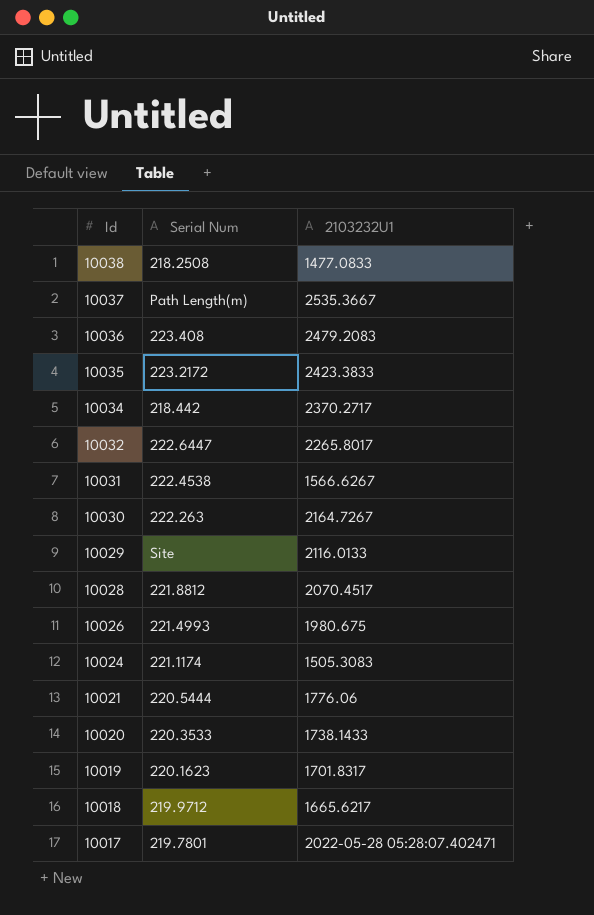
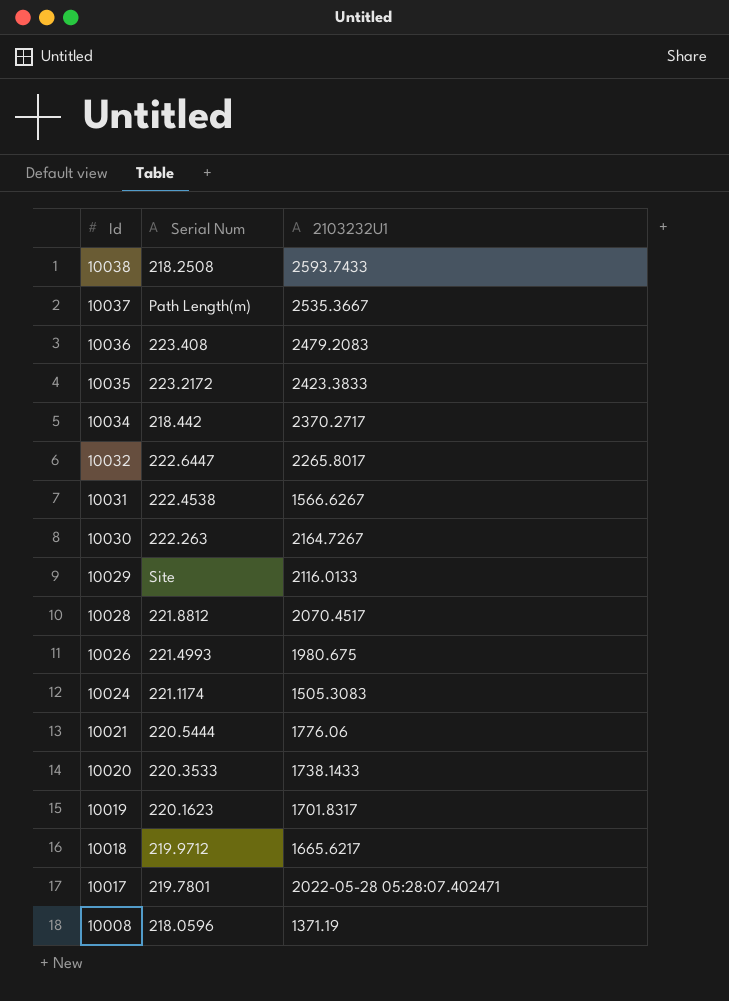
10038 | 2103232U1: 1477.0833 -> 2593.7433
row 10008: none -> 218.0596 | 1371.19

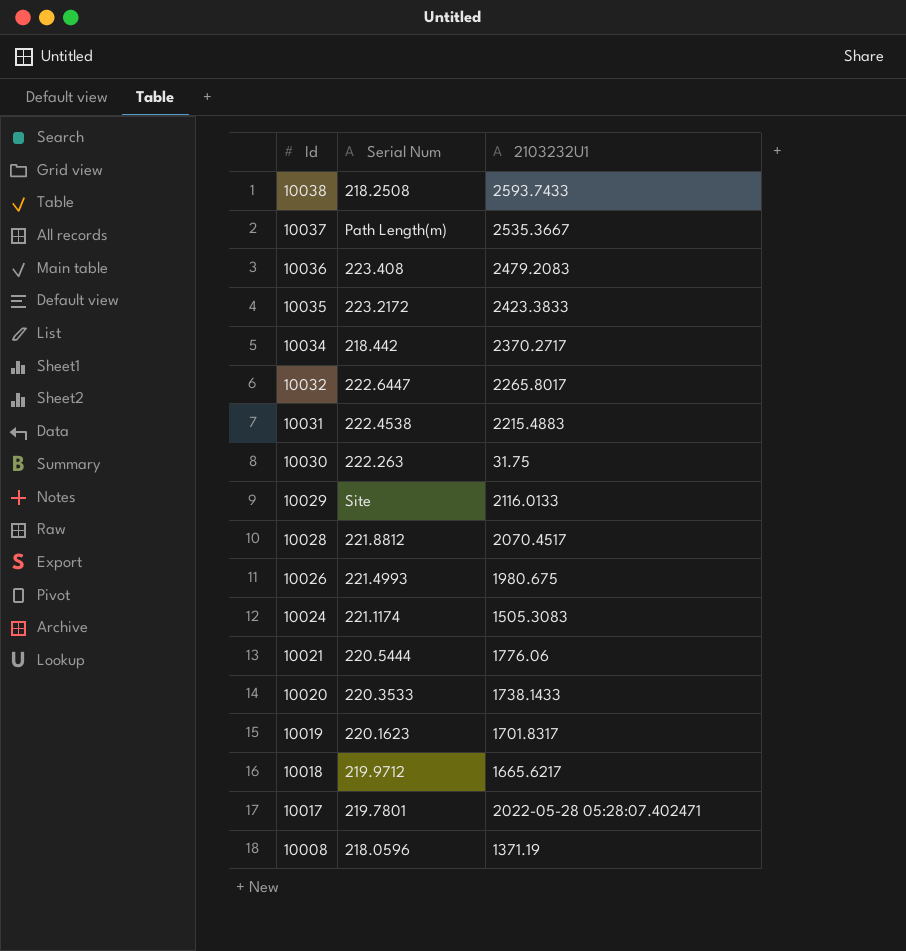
10031 | 2103232U1: 1566.6267 -> 2215.4883
10030 | 2103232U1: 2164.7267 -> 31.75

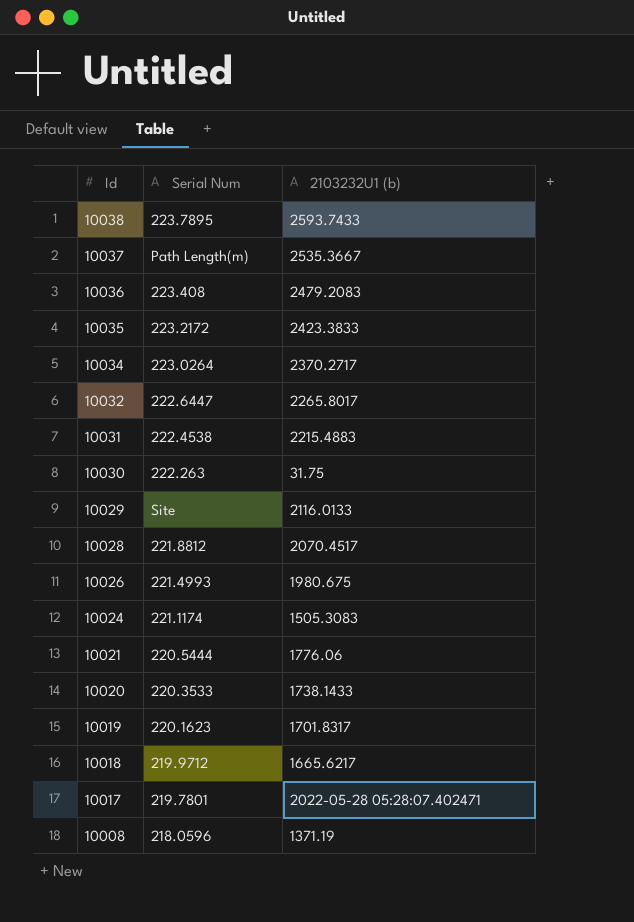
column name: 2103232U1 -> 2103232U1 (b)
10038 | Serial Num: 218.2508 -> 223.7895
10034 | Serial Num: 218.442 -> 223.0264

